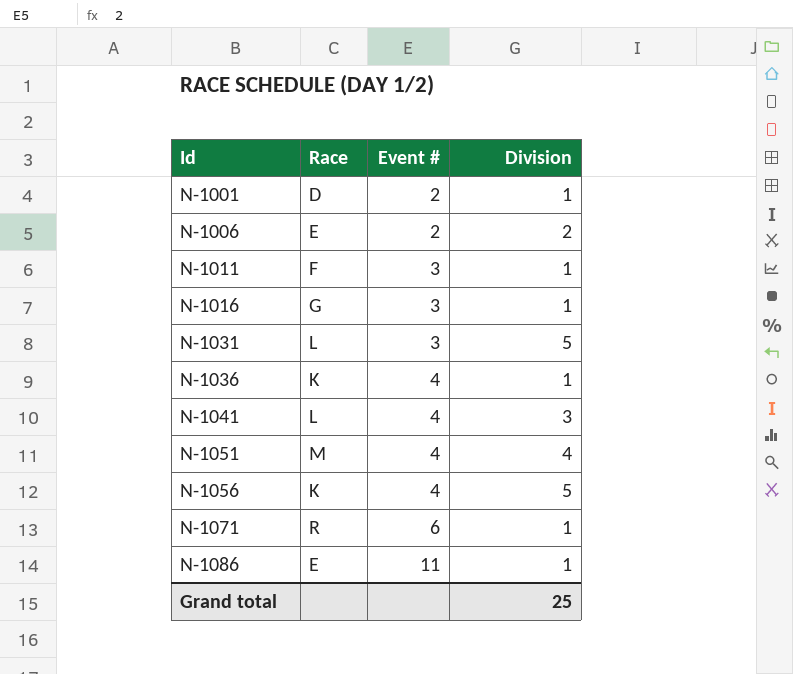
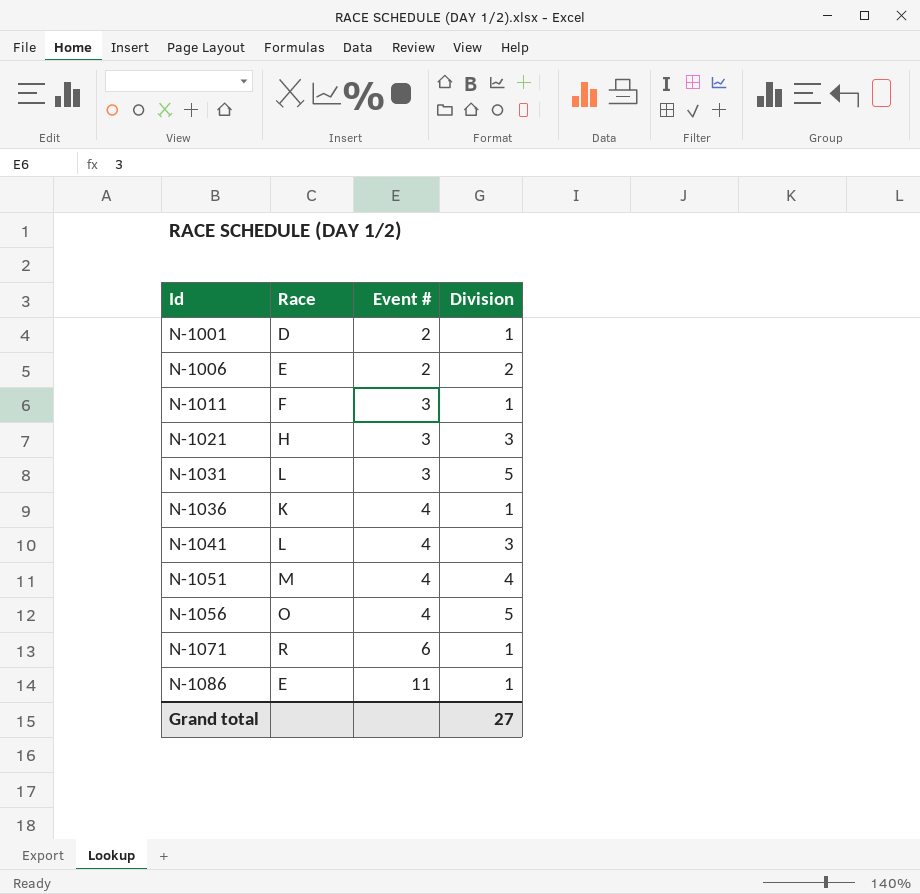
row N-1016: G | 3 | 1 -> none
row N-1021: none -> H | 3 | 3
N-1056 | Race: K -> O
Grand total | Division: 25 -> 27

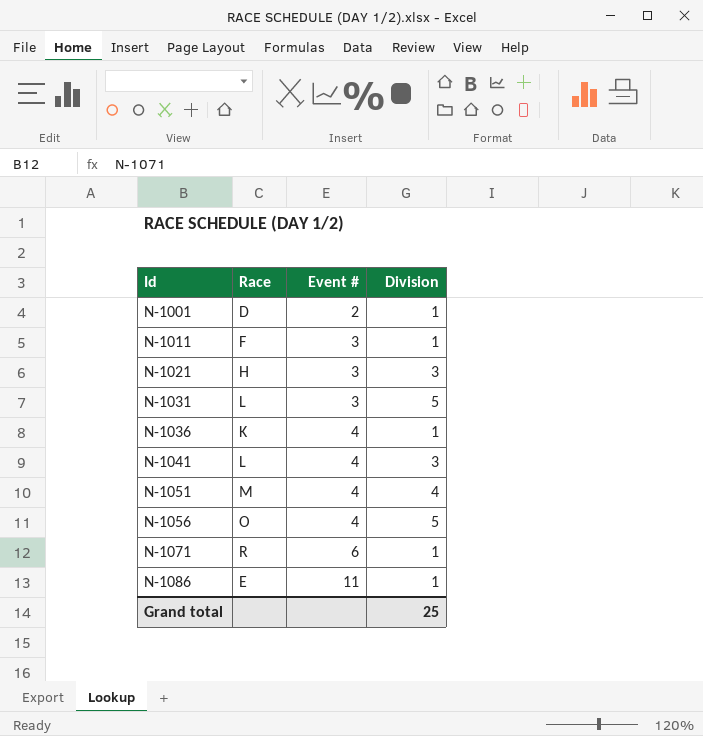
row N-1006: E | 2 | 2 -> none
Grand total | Division: 27 -> 25

